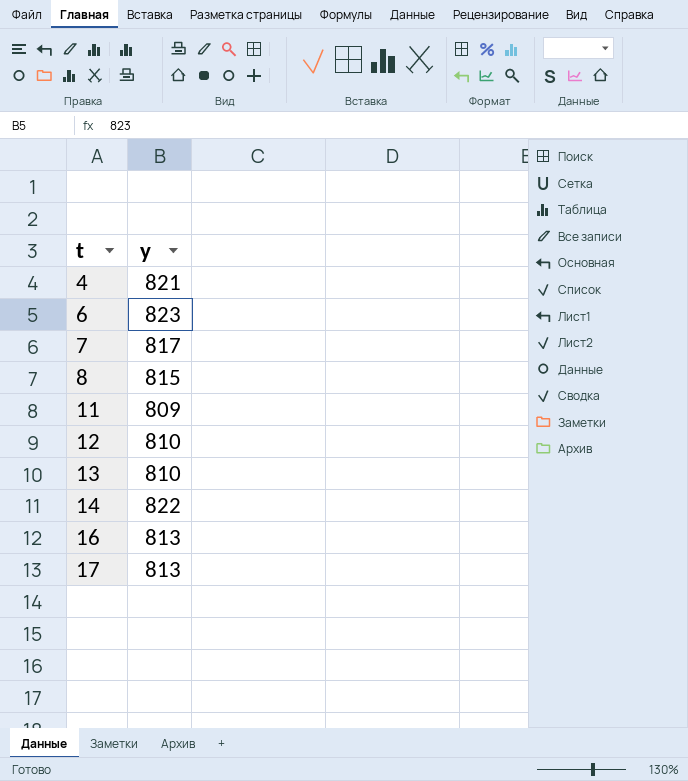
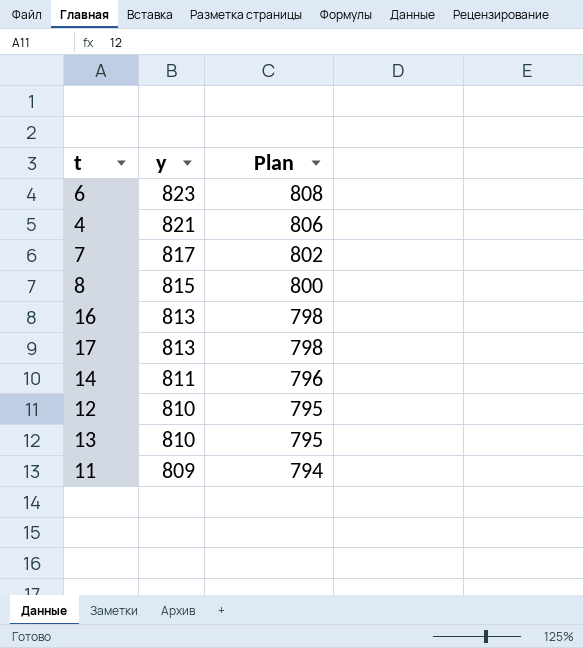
row order: t ascending -> y descending
column Plan | formula: none -> [y] - 15
14 | y: 822 -> 811

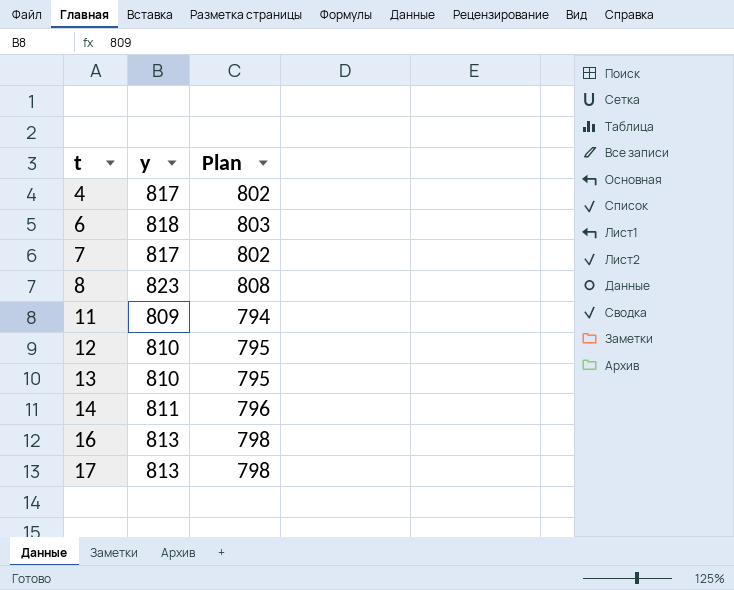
row order: y descending -> t ascending
4 | y: 821 -> 817
4 | Plan: 806 -> 802
6 | y: 823 -> 818
6 | Plan: 808 -> 803
8 | y: 815 -> 823
8 | Plan: 800 -> 808

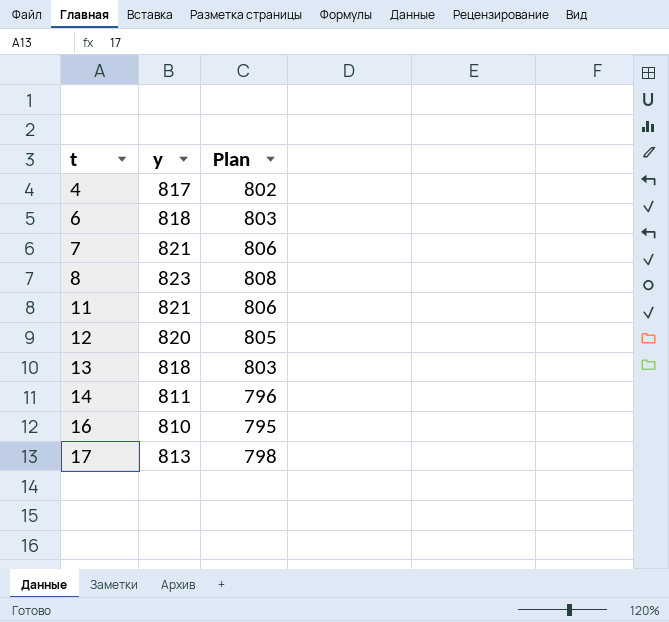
7 | y: 817 -> 821
7 | Plan: 802 -> 806
11 | y: 809 -> 821
11 | Plan: 794 -> 806
12 | y: 810 -> 820
12 | Plan: 795 -> 805
13 | y: 810 -> 818
13 | Plan: 795 -> 803
16 | y: 813 -> 810
16 | Plan: 798 -> 795

